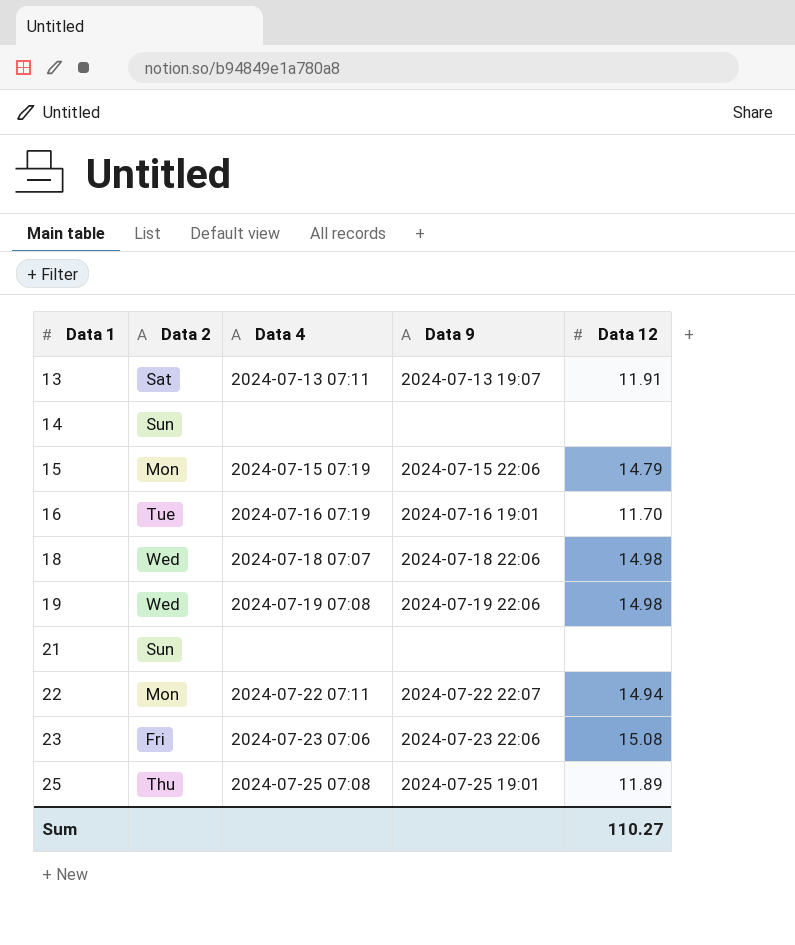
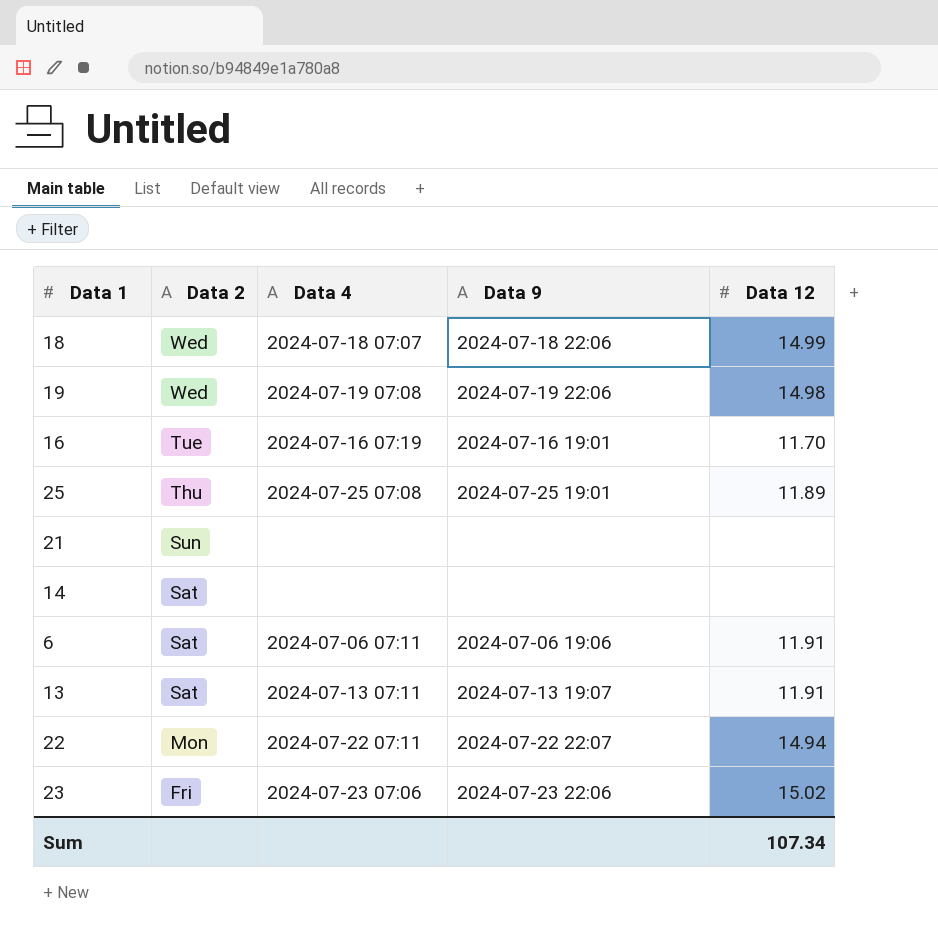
row order: Data 1 ascending -> Data 2 descending
row 15: Mon | 2024-07-15 07:19 | 2024-07-15 22:06 | 14.79 -> none
18 | Data 12: 14.98 -> 14.99
14 | Data 2: Sun -> Sat
row 6: none -> Sat | 2024-07-06 07:11 | 2024-07-06 19:06 | 11.91
23 | Data 12: 15.08 -> 15.02
Sum | Data 12: 110.27 -> 107.34

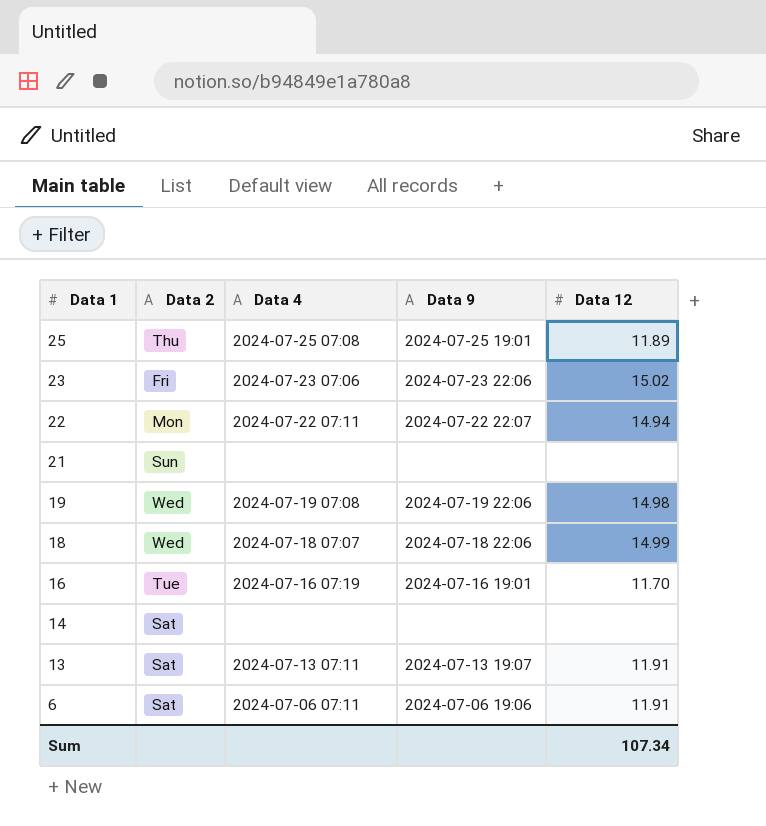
row order: Data 2 descending -> Data 1 descending

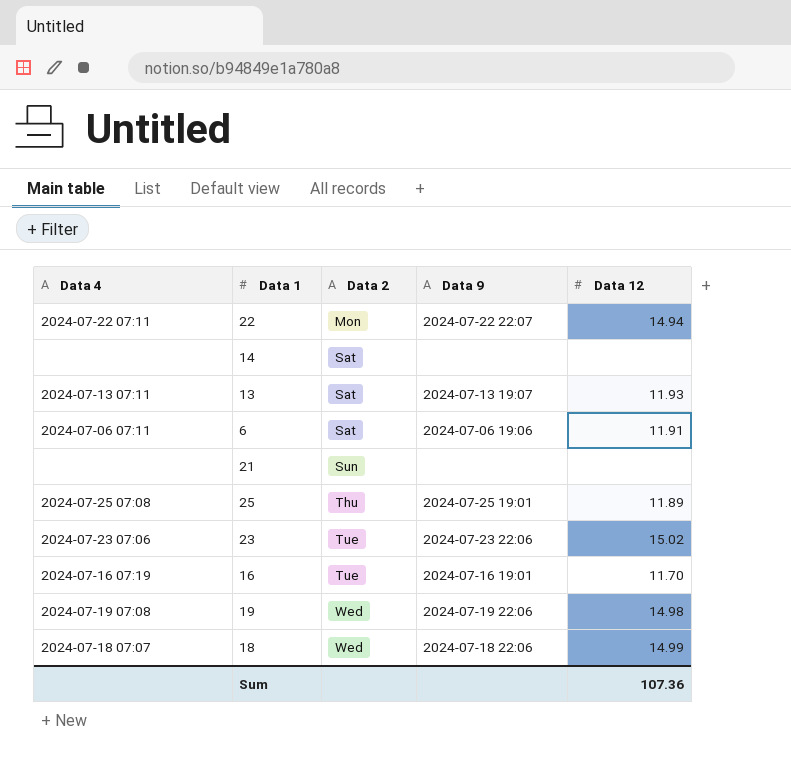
row order: Data 1 descending -> Data 2 ascending
column Data 4 | position: 3 -> 1
13 | Data 12: 11.91 -> 11.93
23 | Data 2: Fri -> Tue
Sum | Data 12: 107.34 -> 107.36

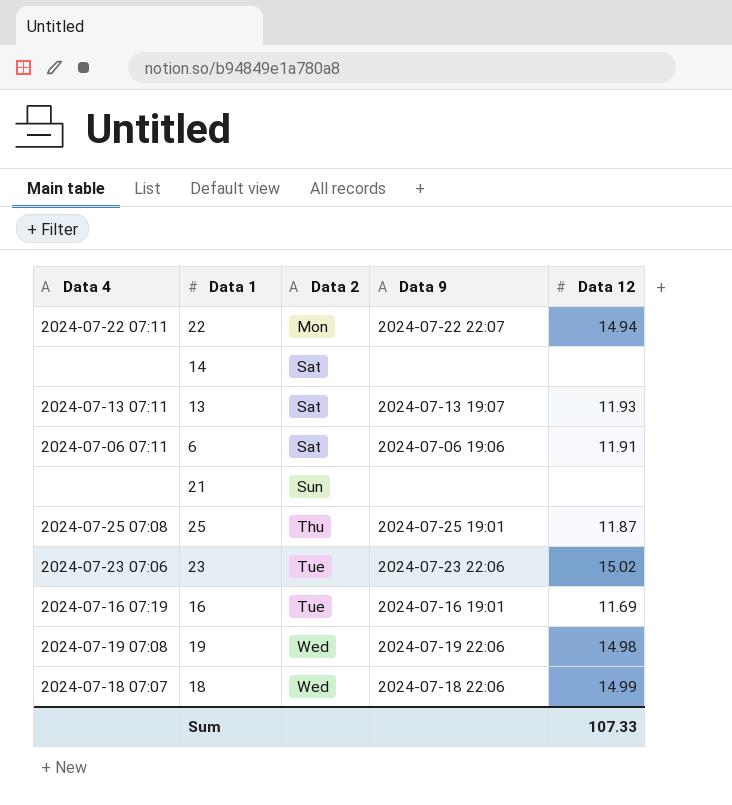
25 | Data 12: 11.89 -> 11.87
16 | Data 12: 11.70 -> 11.69
Sum | Data 12: 107.36 -> 107.33

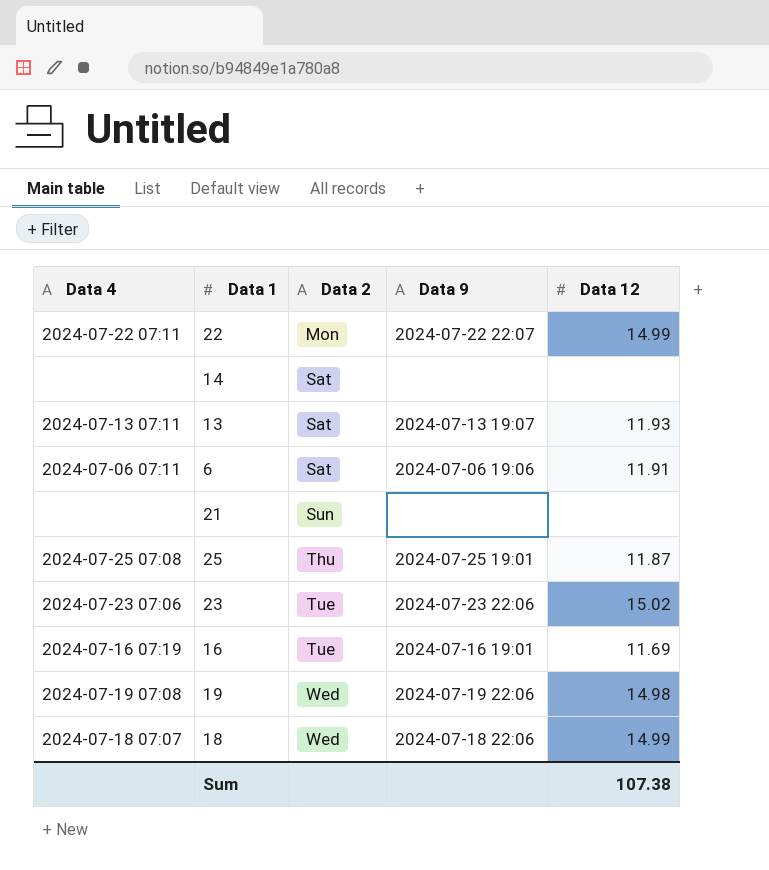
22 | Data 12: 14.94 -> 14.99
Sum | Data 12: 107.33 -> 107.38

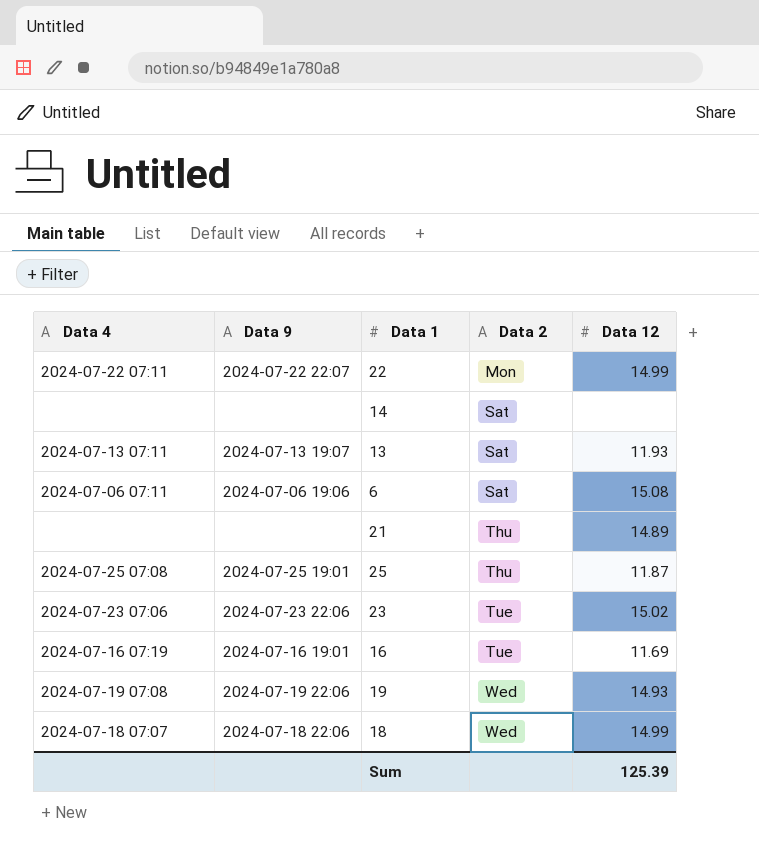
column Data 9 | position: 4 -> 2
6 | Data 12: 11.91 -> 15.08
21 | Data 2: Sun -> Thu
21 | Data 12: none -> 14.89
19 | Data 12: 14.98 -> 14.93
Sum | Data 12: 107.38 -> 125.39

